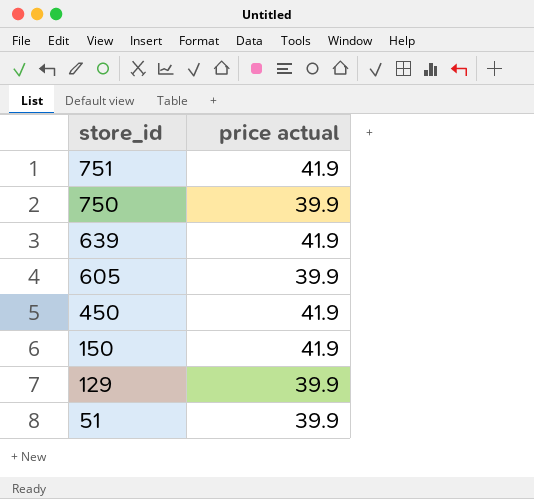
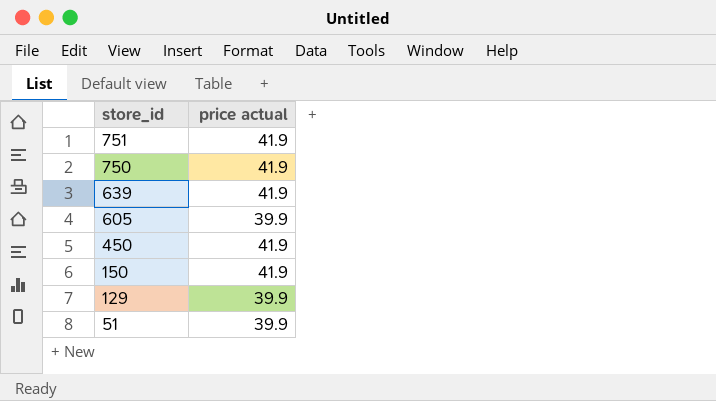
750 | price actual: 39.9 -> 41.9

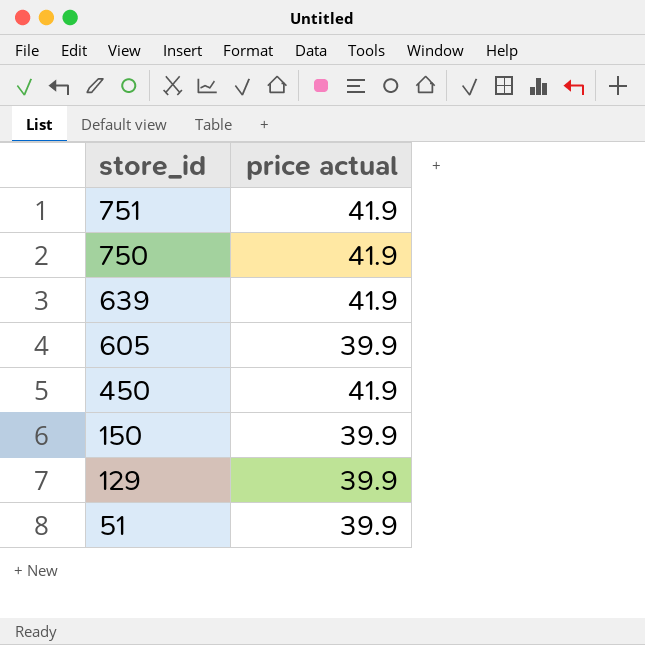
150 | price actual: 41.9 -> 39.9

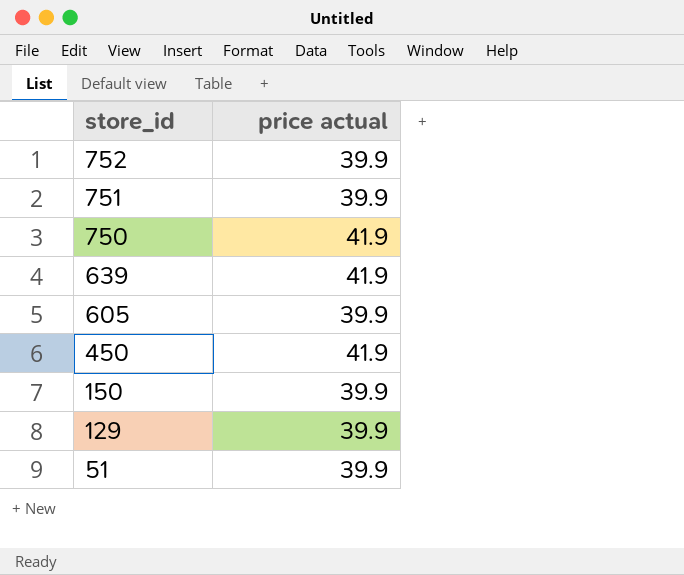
row 752: none -> 39.9
751 | price actual: 41.9 -> 39.9

